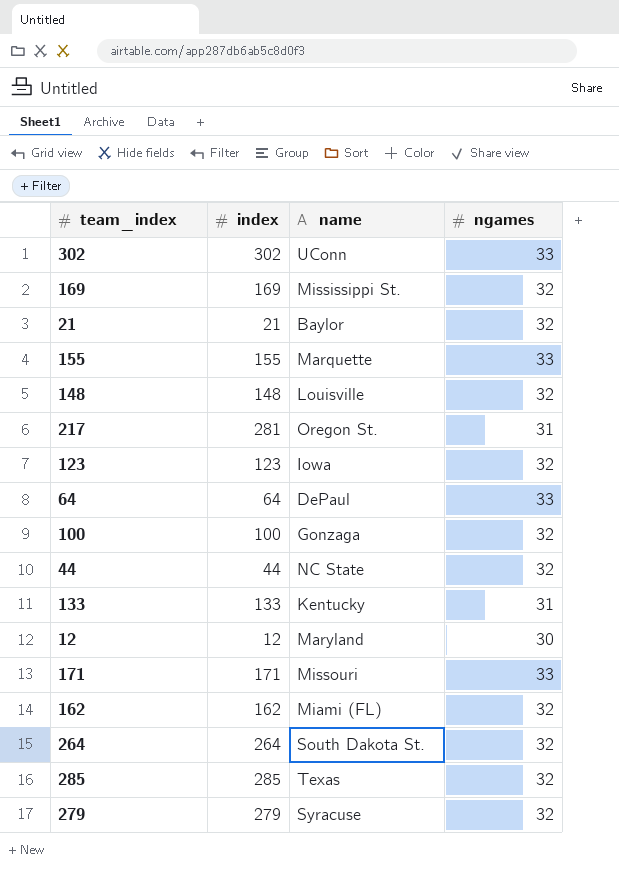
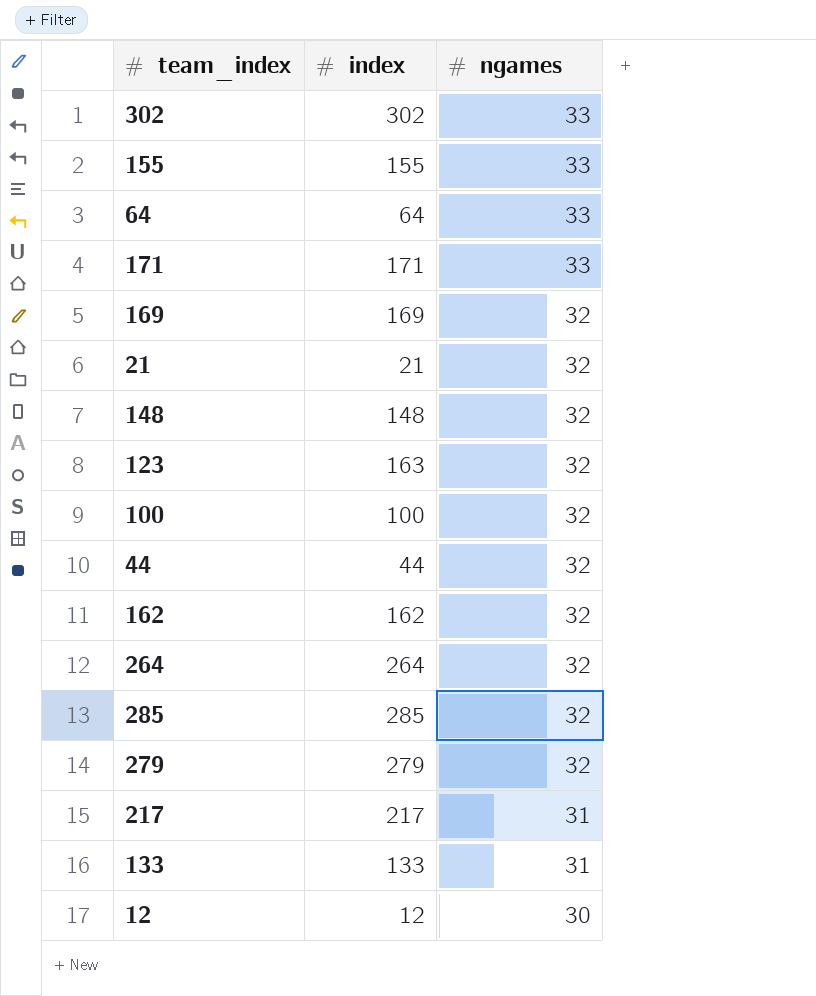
row order: none -> ngames descending
column name | position: 3 -> none
123 | index: 123 -> 163
217 | index: 281 -> 217

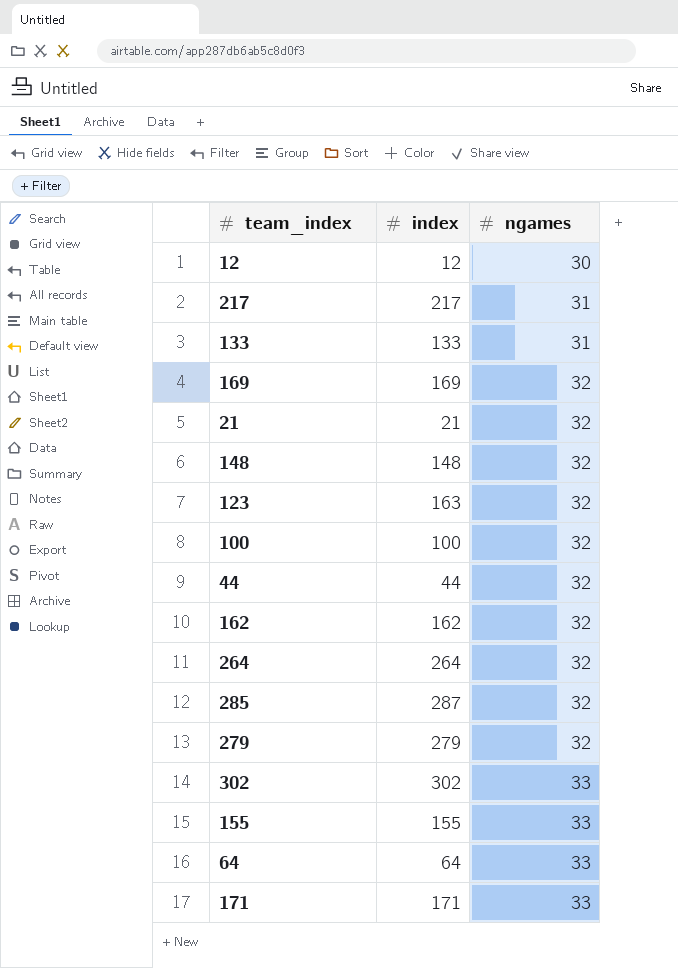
row order: ngames descending -> ngames ascending
285 | index: 285 -> 287

